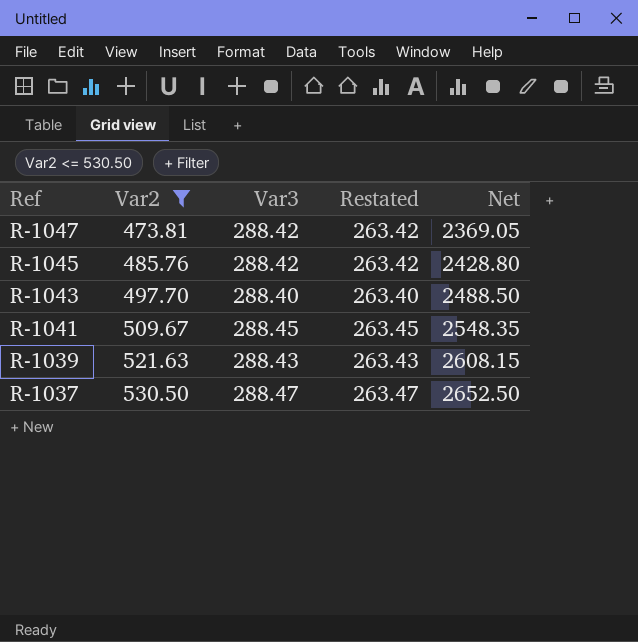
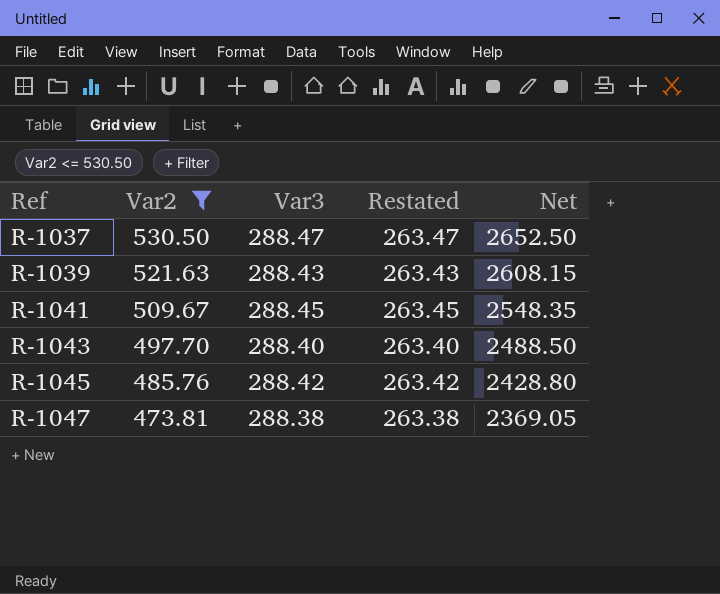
row order: Ref descending -> Ref ascending
R-1047 | Var3: 288.42 -> 288.38
R-1047 | Restated: 263.42 -> 263.38

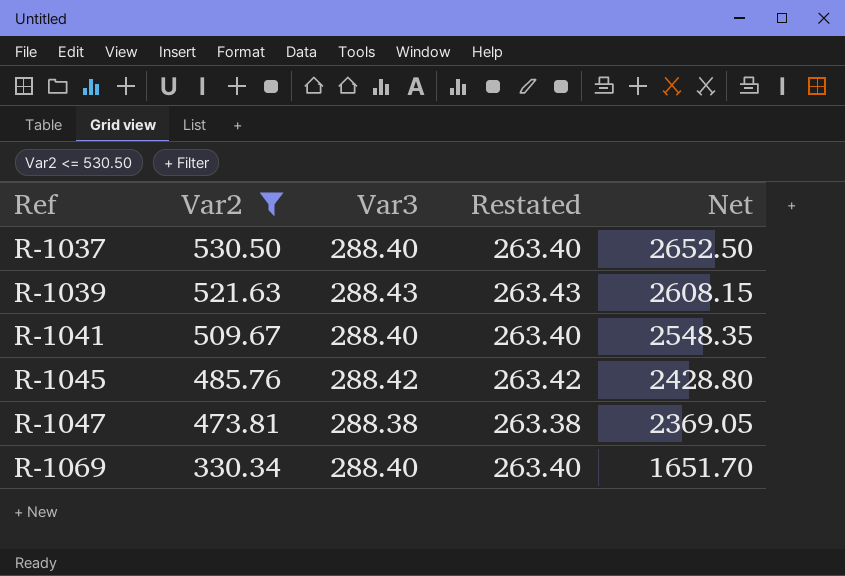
row R-1043: 497.70 | 288.40 | 263.40 | 2488.50 -> none
R-1037 | Var3: 288.47 -> 288.40
R-1037 | Restated: 263.47 -> 263.40
R-1041 | Var3: 288.45 -> 288.40
R-1041 | Restated: 263.45 -> 263.40
row R-1069: none -> 330.34 | 288.40 | 263.40 | 1651.70

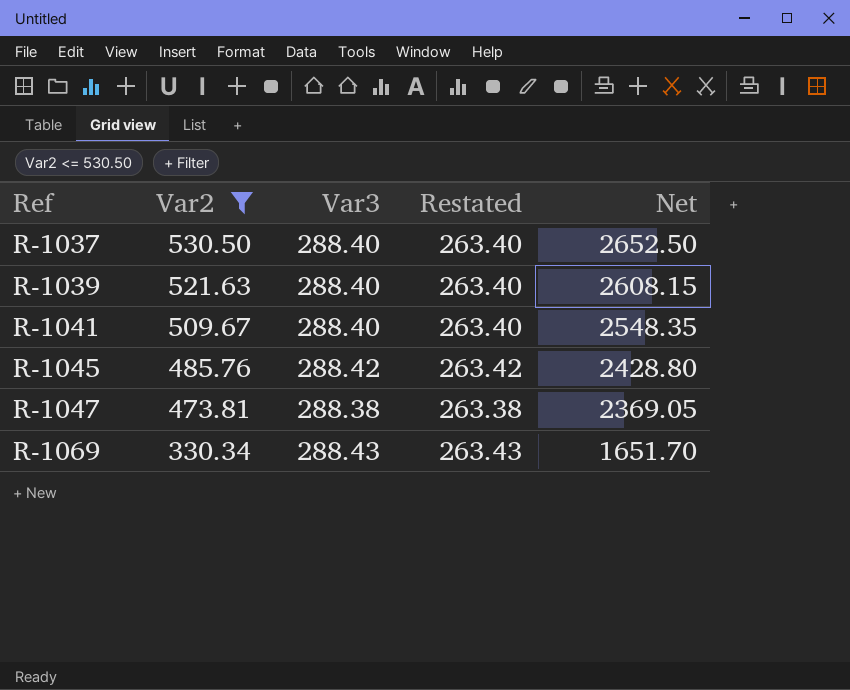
R-1039 | Var3: 288.43 -> 288.40
R-1039 | Restated: 263.43 -> 263.40
R-1069 | Var3: 288.40 -> 288.43
R-1069 | Restated: 263.40 -> 263.43

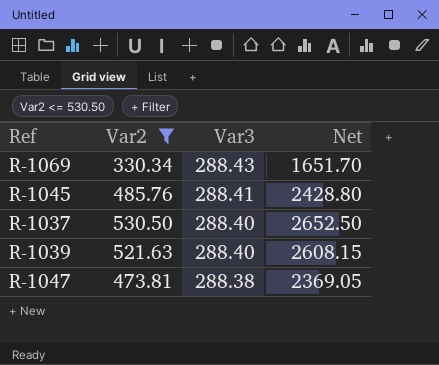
row order: Ref ascending -> Var3 descending
column Restated | formula: [Var3] - 25 -> none
row R-1041: 509.67 | 288.40 | 263.40 | 2548.35 -> none
R-1045 | Var3: 288.42 -> 288.41

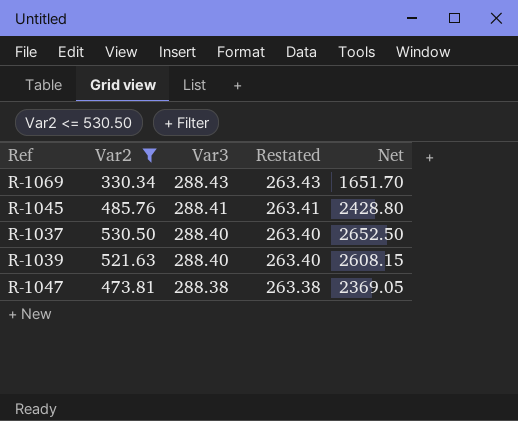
column Restated | formula: none -> [Var3] - 25

